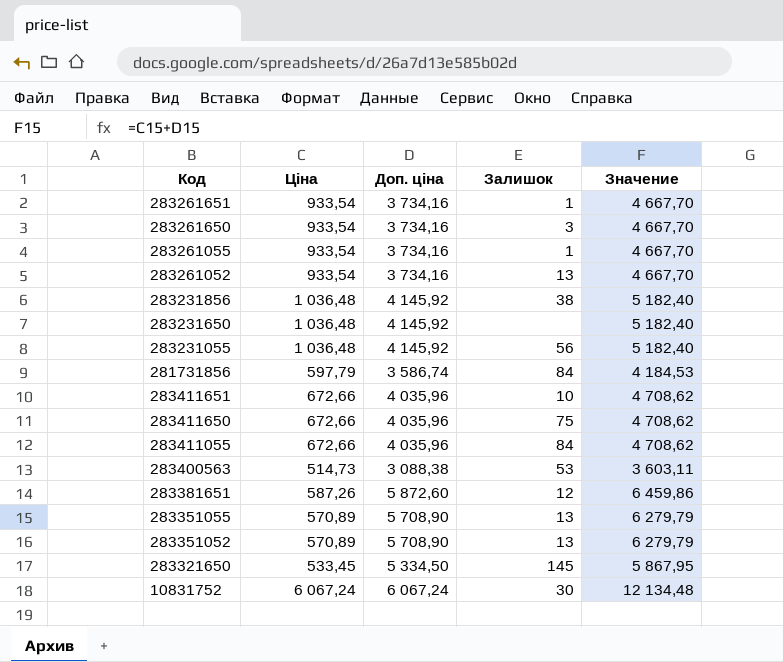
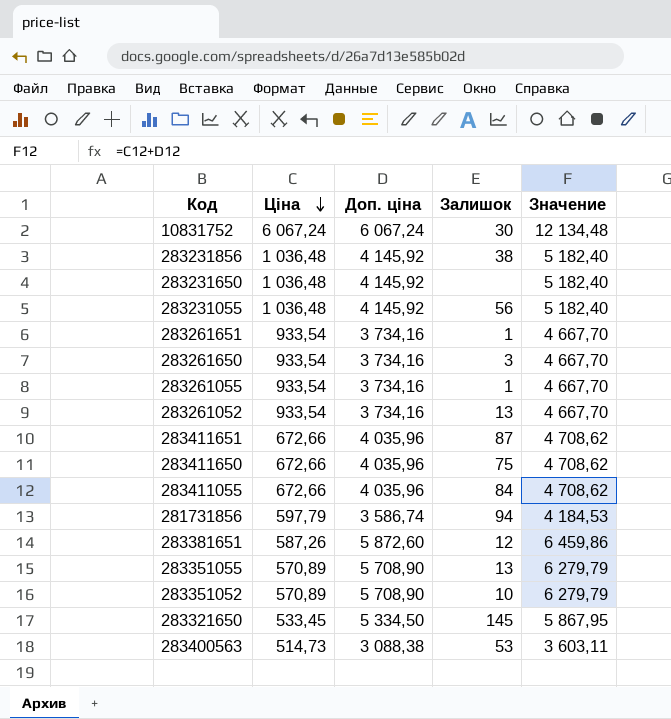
row order: none -> Ціна descending
283411651 | Залишок: 10 -> 87
281731856 | Залишок: 84 -> 94
283351052 | Залишок: 13 -> 10

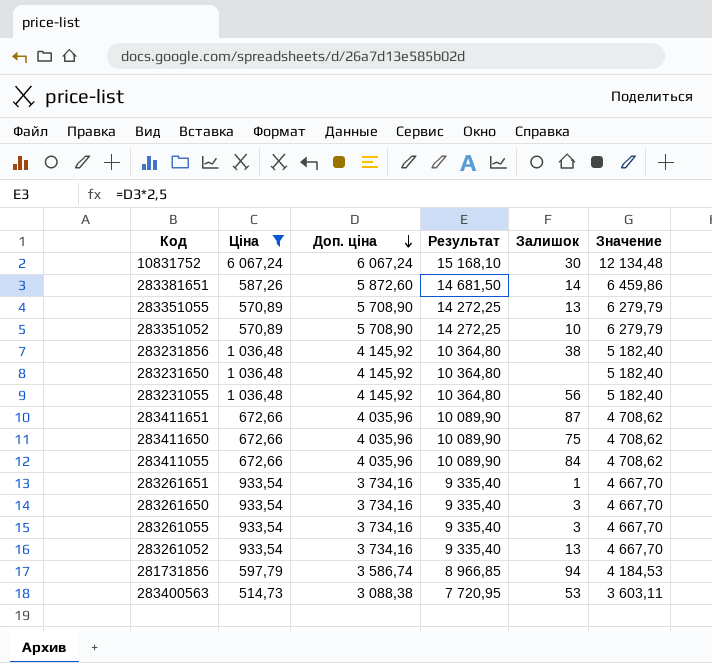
filter: none -> Ціна != 533,45
row order: Ціна descending -> Доп. ціна descending
column Результат | formula: none -> [Доп. ціна] * 2,5
283381651 | Залишок: 12 -> 14
283261055 | Залишок: 1 -> 3

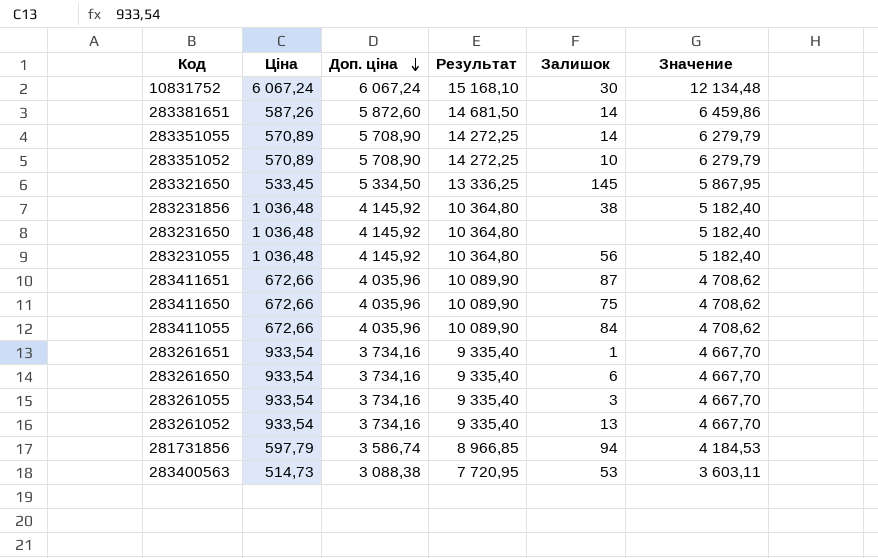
filter: Ціна != 533,45 -> none
283351055 | Залишок: 13 -> 14
283261650 | Залишок: 3 -> 6

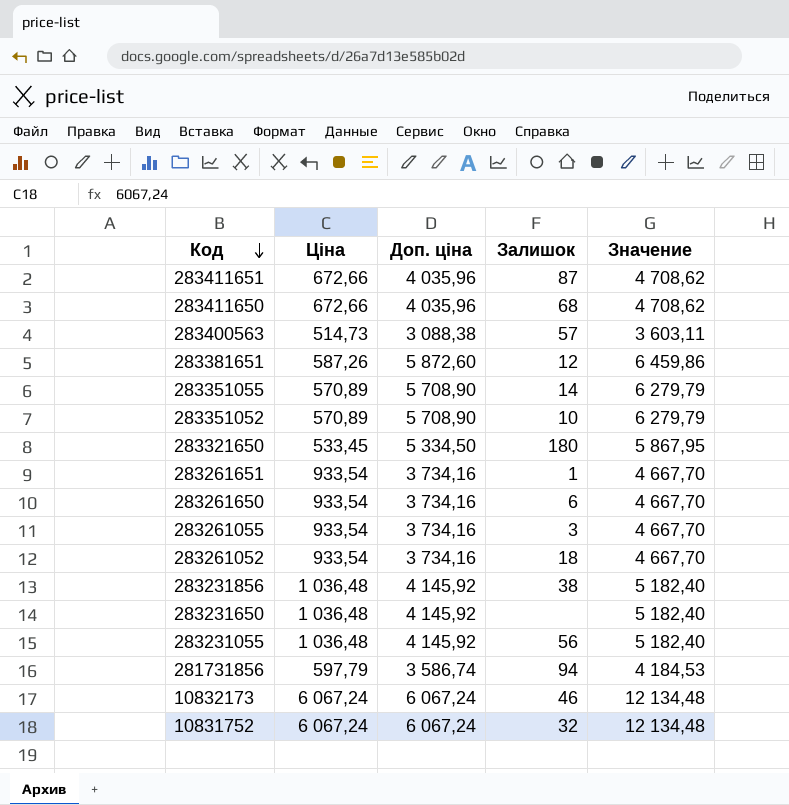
row order: Доп. ціна descending -> Код descending
column Результат | formula: [Доп. ціна] * 2,5 -> none
row 283411055: 672,66 | 4 035,96 | 10 089,90 | 84 | 4 708,62 -> none
283411650 | Залишок: 75 -> 68
283400563 | Залишок: 53 -> 57
283381651 | Залишок: 14 -> 12
283321650 | Залишок: 145 -> 180
283261052 | Залишок: 13 -> 18
row 10832173: none -> 6 067,24 | 6 067,24 | 46 | 12 134,48
10831752 | Залишок: 30 -> 32

